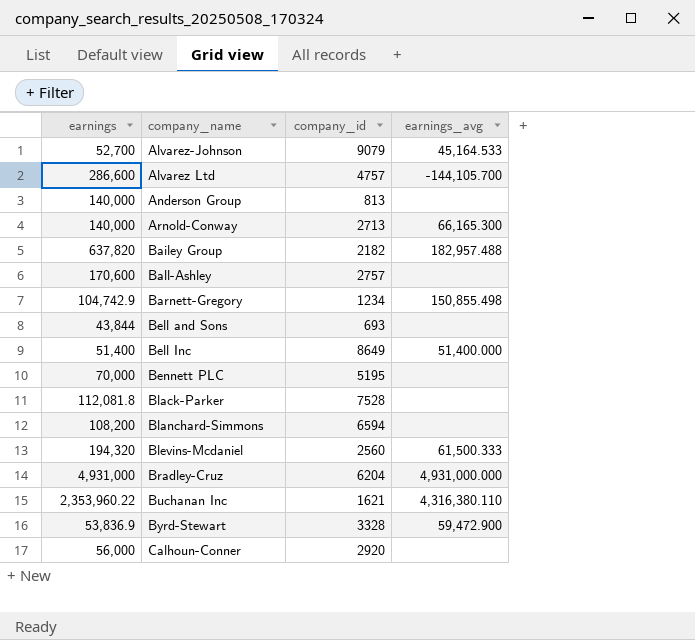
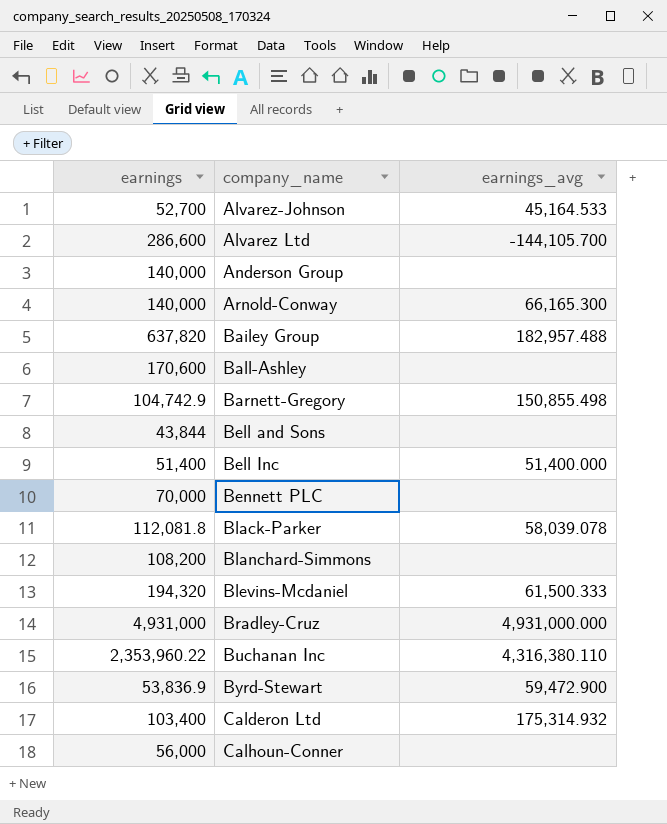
column company_id | position: 3 -> none
Black-Parker | earnings_avg: none -> 58,039.078
row Calderon Ltd: none -> 103,400 | 175,314.932

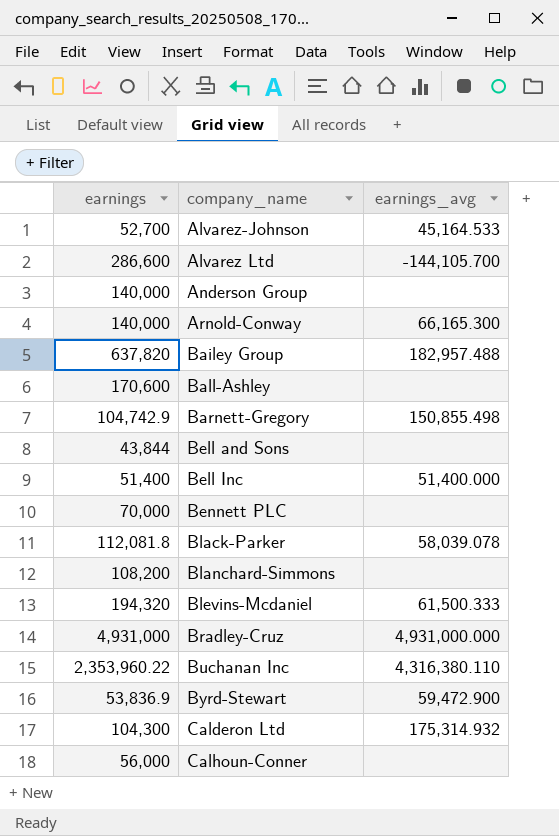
Calderon Ltd | earnings: 103,400 -> 104,300

